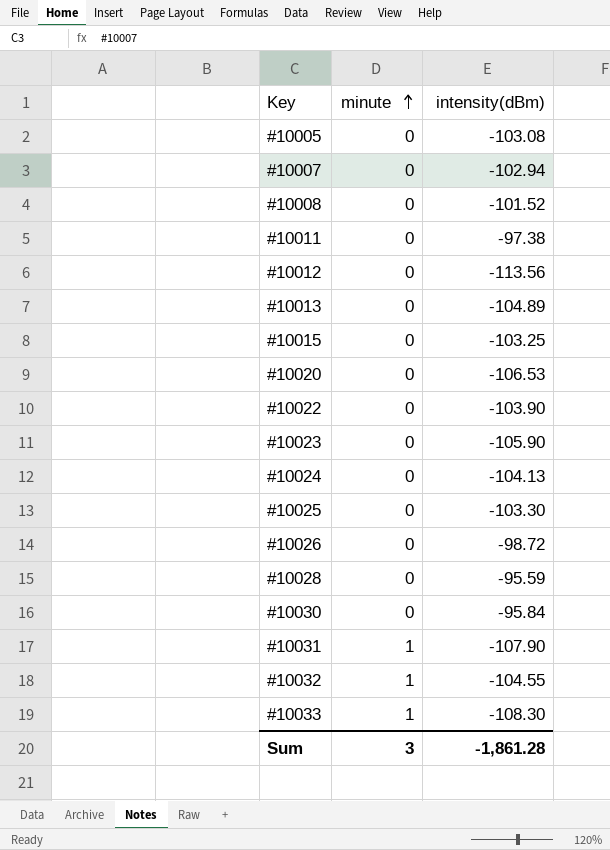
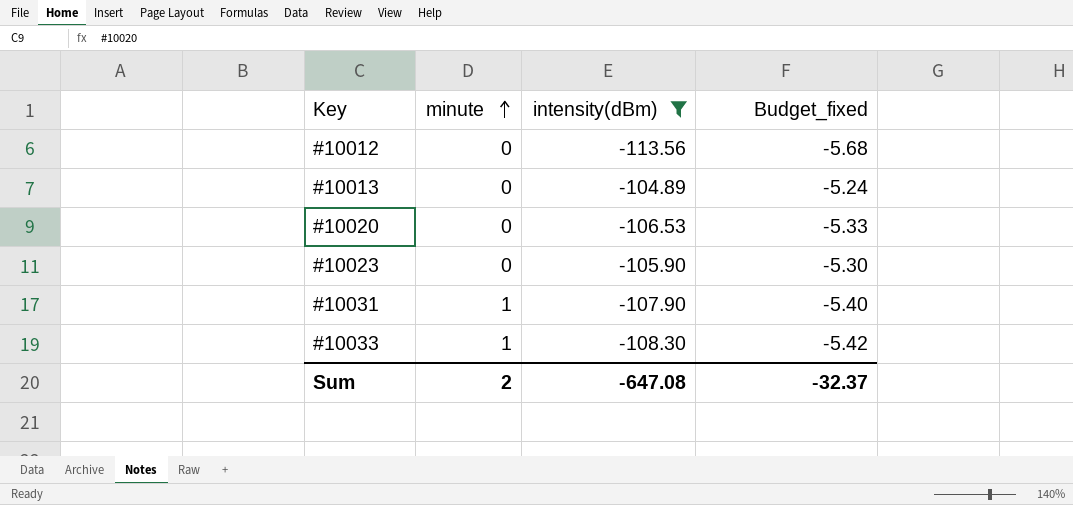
filter: none -> intensity(dBm) <= -104.89
column Budget_fixed | formula: none -> [intensity(dBm)] * 0.05
Sum | minute: 3 -> 2
Sum | intensity(dBm): -1,861.28 -> -647.08

